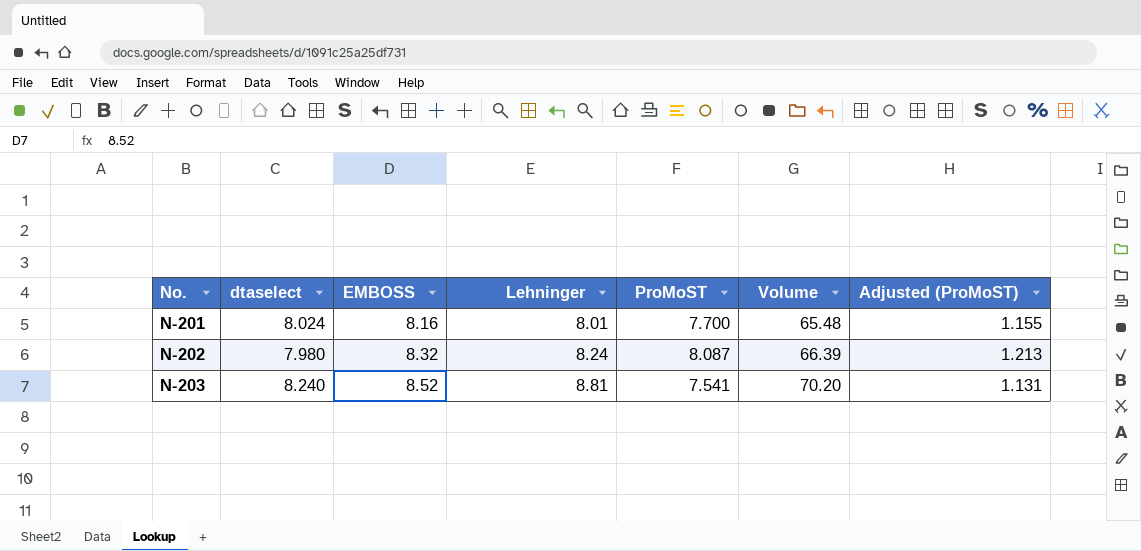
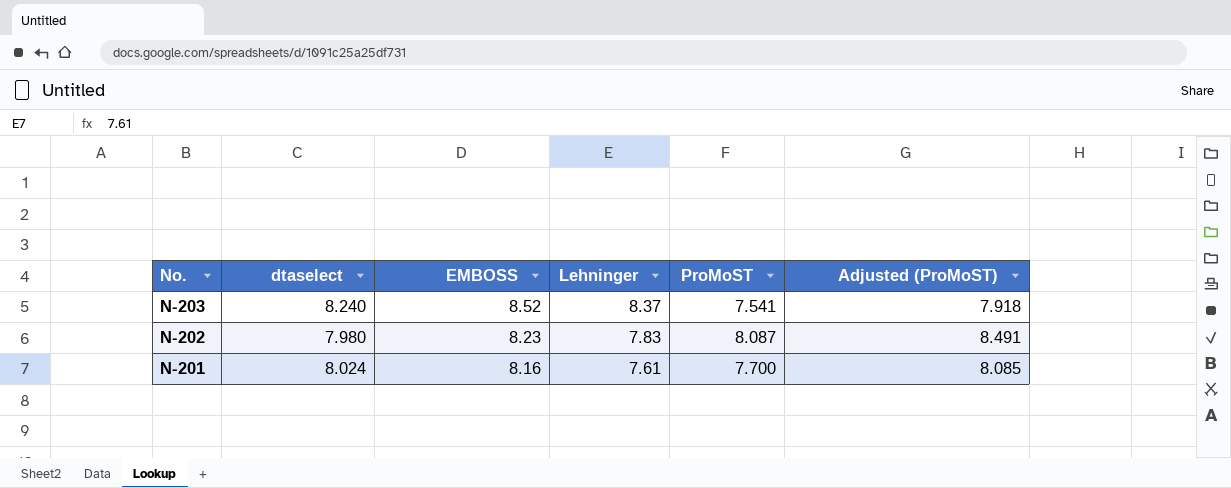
row order: No. ascending -> No. descending
column Volume | formula: [dtaselect] * [EMBOSS] -> none
column Adjusted (ProMoST) | formula: [ProMoST] * 0.15 -> [ProMoST] * 1.05
N-203 | Lehninger: 8.81 -> 8.37
N-202 | EMBOSS: 8.32 -> 8.23
N-202 | Lehninger: 8.24 -> 7.83
N-201 | Lehninger: 8.01 -> 7.61

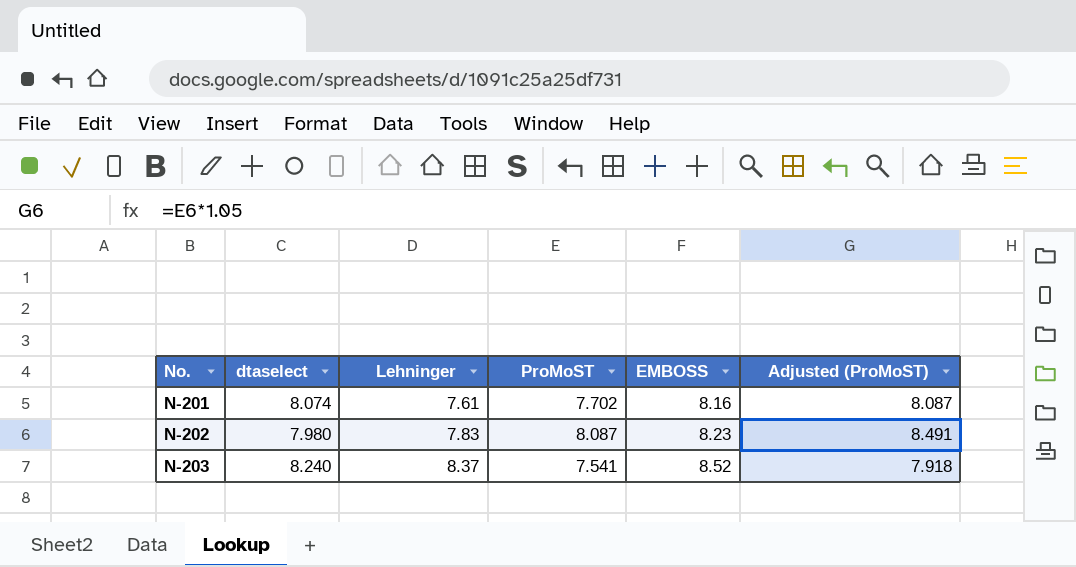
row order: No. descending -> No. ascending
column EMBOSS | position: 3 -> 5
N-201 | dtaselect: 8.024 -> 8.074
N-201 | ProMoST: 7.700 -> 7.702
N-201 | Adjusted (ProMoST): 8.085 -> 8.087

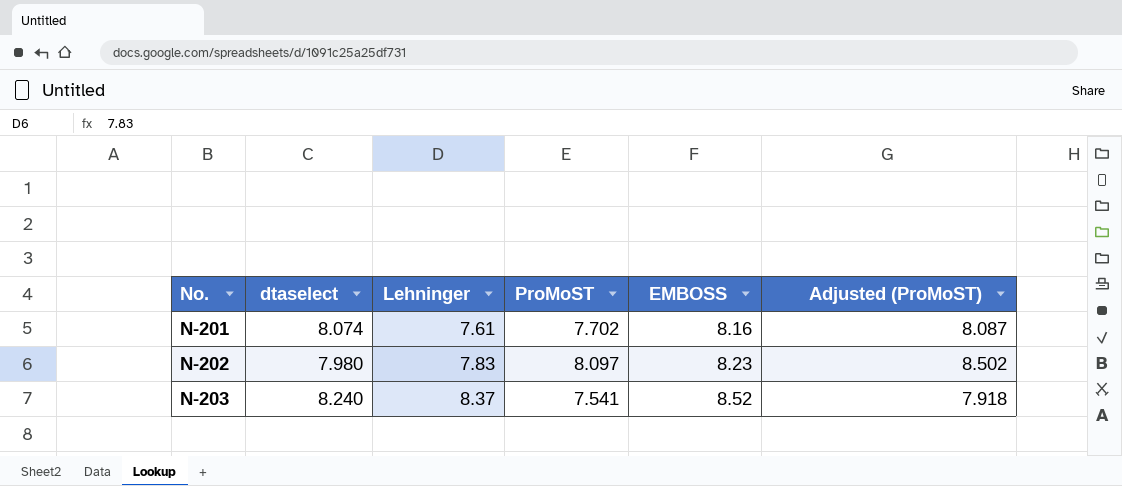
N-202 | ProMoST: 8.087 -> 8.097
N-202 | Adjusted (ProMoST): 8.491 -> 8.502

